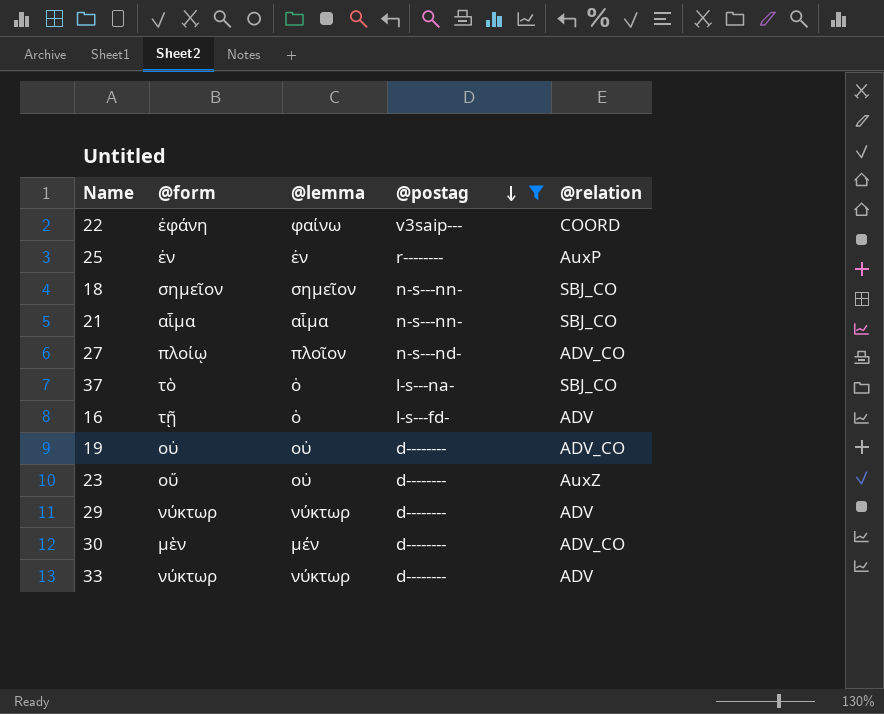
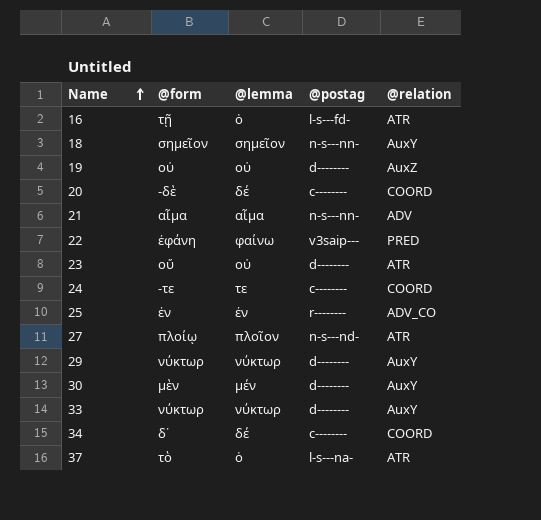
filter: @postag != c-------- -> none
row order: @postag descending -> Name ascending
16 | @relation: ADV -> ATR
18 | @relation: SBJ_CO -> AuxY
19 | @relation: ADV_CO -> AuxZ
21 | @relation: SBJ_CO -> ADV
22 | @relation: COORD -> PRED
23 | @relation: AuxZ -> ATR
25 | @relation: AuxP -> ADV_CO
27 | @relation: ADV_CO -> ATR
29 | @relation: ADV -> AuxY
30 | @relation: ADV_CO -> AuxY
33 | @relation: ADV -> AuxY
37 | @relation: SBJ_CO -> ATR

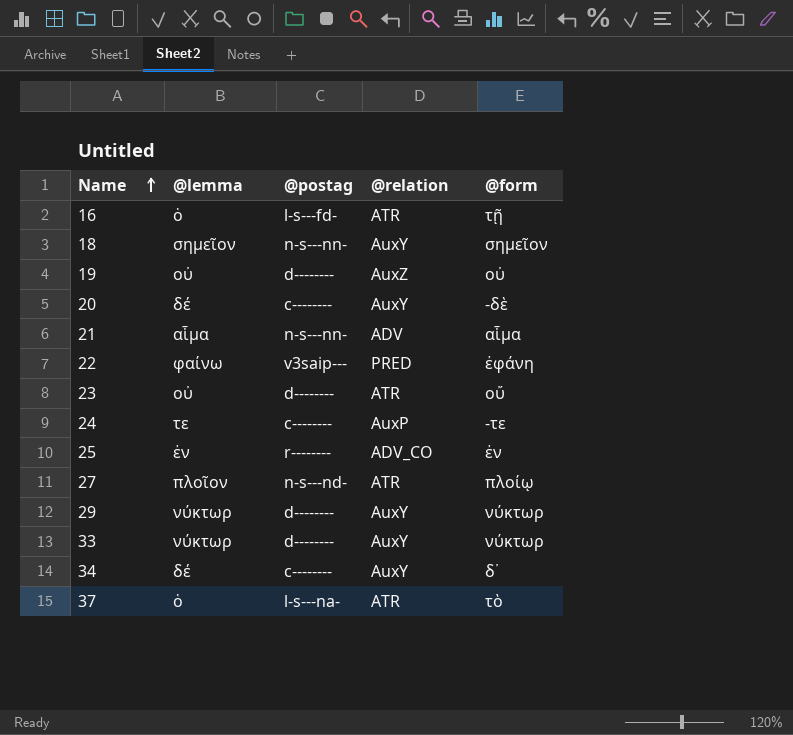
column @form | position: 2 -> 5
row 30: μὲν | μέν | d-------- | AuxY -> none
20 | @relation: COORD -> AuxY
24 | @relation: COORD -> AuxP
34 | @relation: COORD -> AuxY

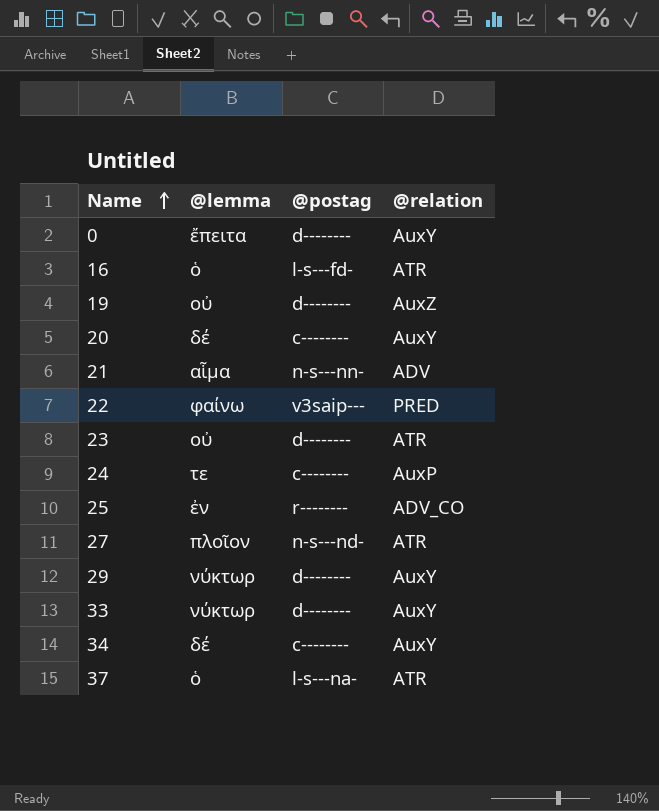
column @form | position: 5 -> none
row 18: σημεῖον | n-s---nn- | AuxY | σημεῖον -> none
row 0: none -> ἔπειτα | d-------- | AuxY

